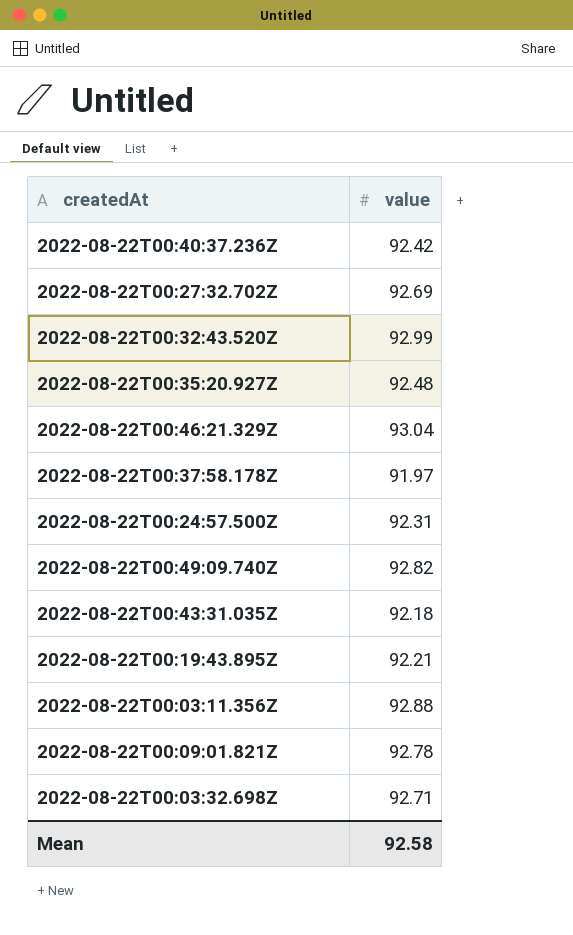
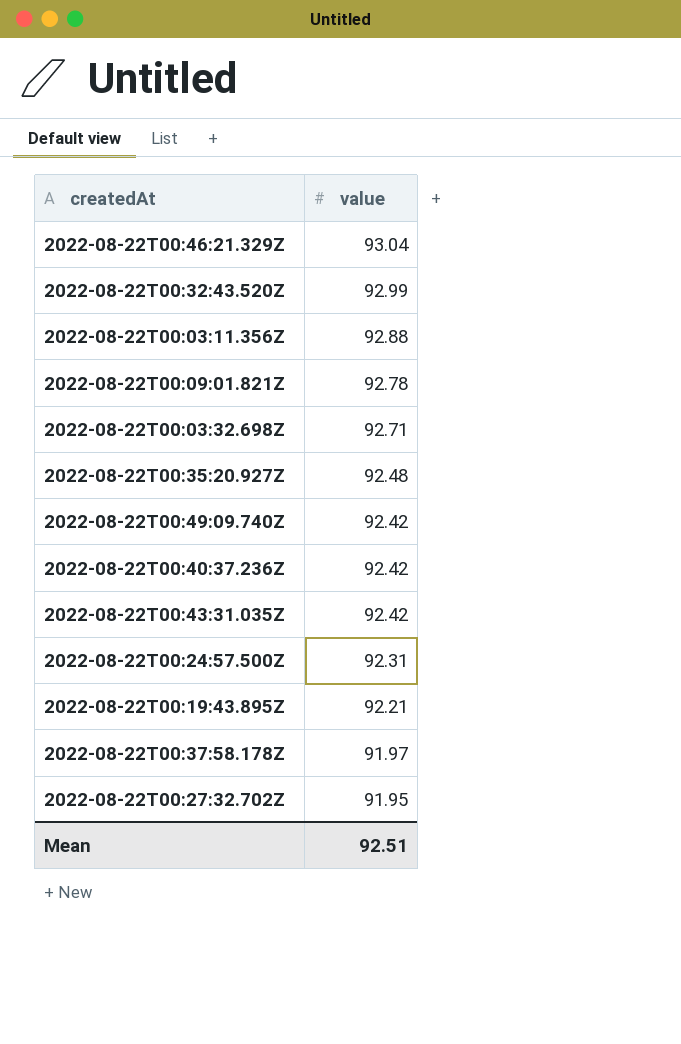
row order: none -> value descending
2022-08-22T00:49:09.740Z | value: 92.82 -> 92.42
2022-08-22T00:43:31.035Z | value: 92.18 -> 92.42
2022-08-22T00:27:32.702Z | value: 92.69 -> 91.95
Mean | value: 92.58 -> 92.51

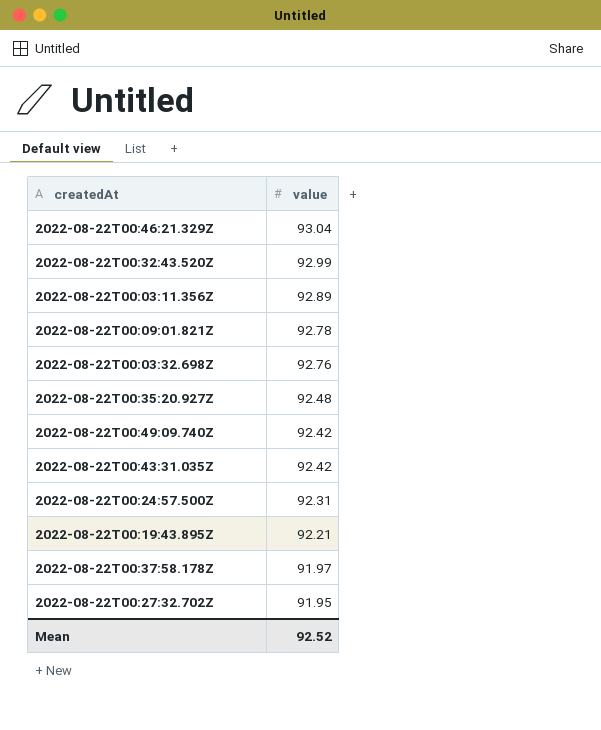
row 2022-08-22T00:40:37.236Z: 92.42 -> none
2022-08-22T00:03:11.356Z | value: 92.88 -> 92.89
2022-08-22T00:03:32.698Z | value: 92.71 -> 92.76
Mean | value: 92.51 -> 92.52

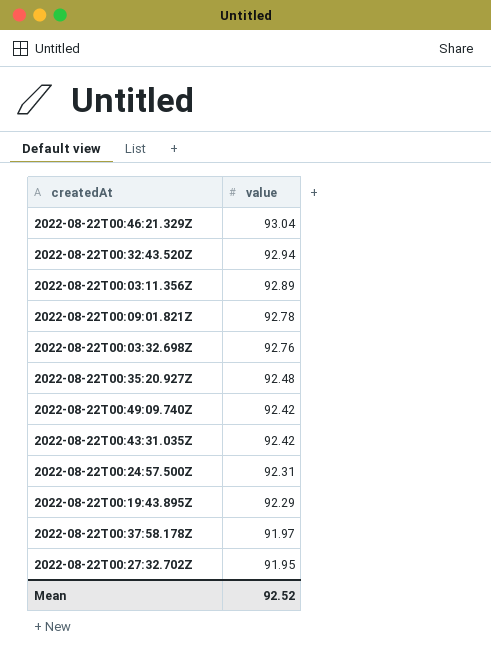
2022-08-22T00:32:43.520Z | value: 92.99 -> 92.94
2022-08-22T00:19:43.895Z | value: 92.21 -> 92.29

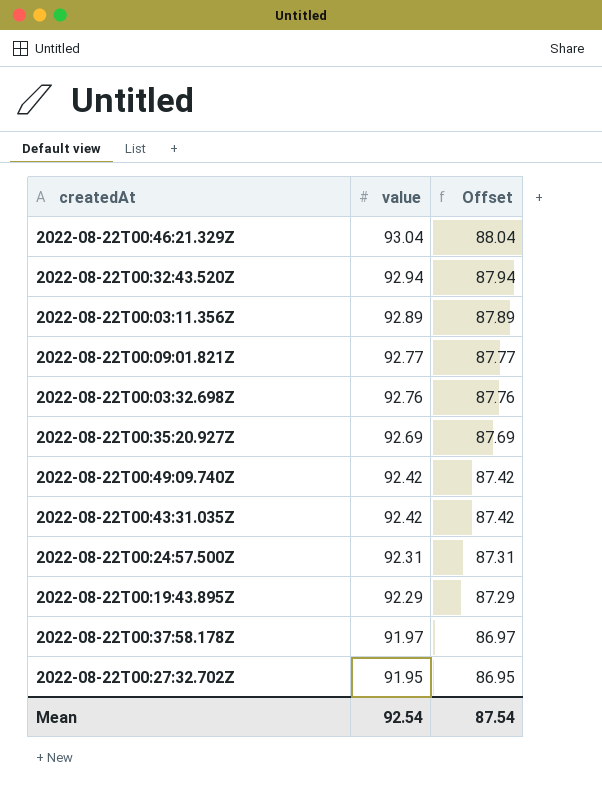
column Offset | formula: none -> [value] - 5
2022-08-22T00:09:01.821Z | value: 92.78 -> 92.77
2022-08-22T00:35:20.927Z | value: 92.48 -> 92.69
Mean | value: 92.52 -> 92.54

